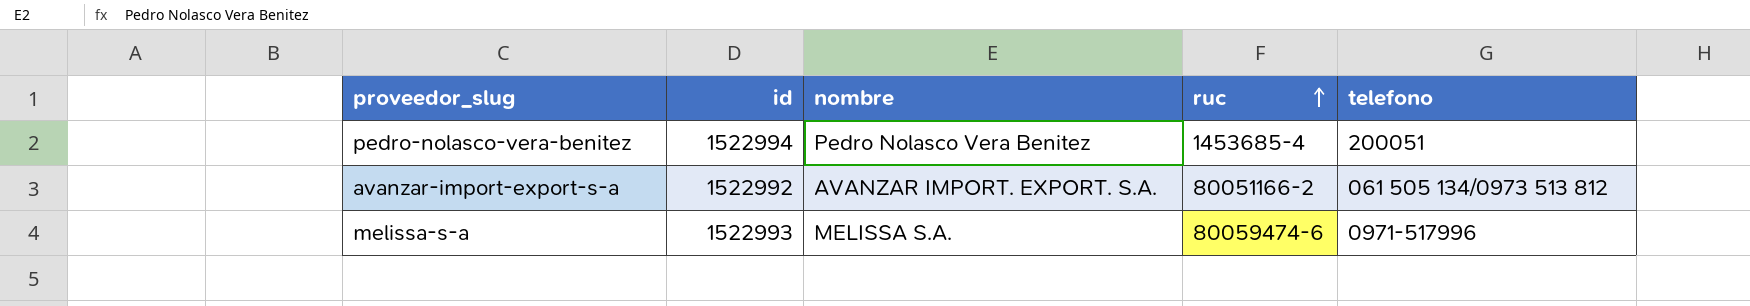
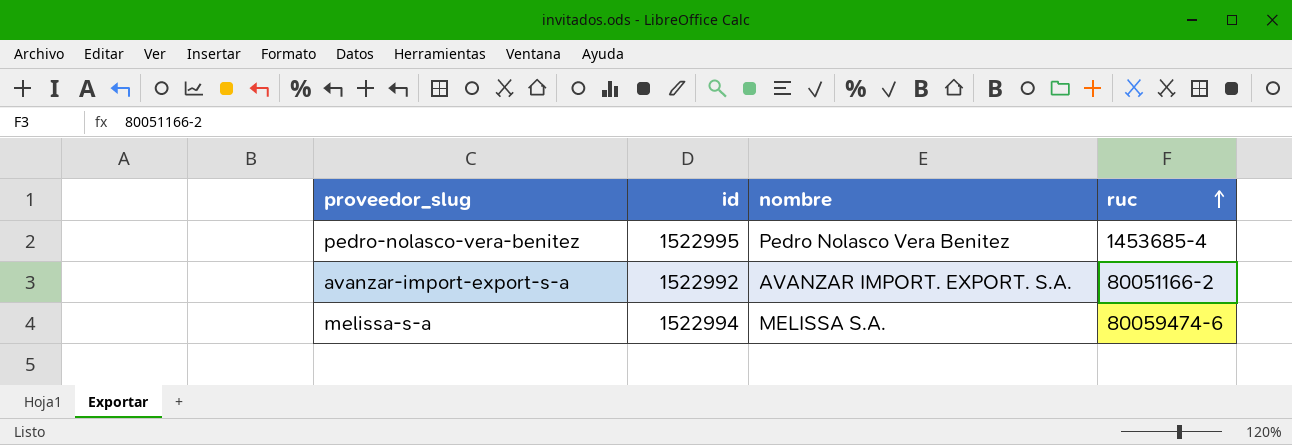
column telefono | position: 5 -> none
pedro-nolasco-vera-benitez | id: 1522994 -> 1522995
melissa-s-a | id: 1522993 -> 1522994

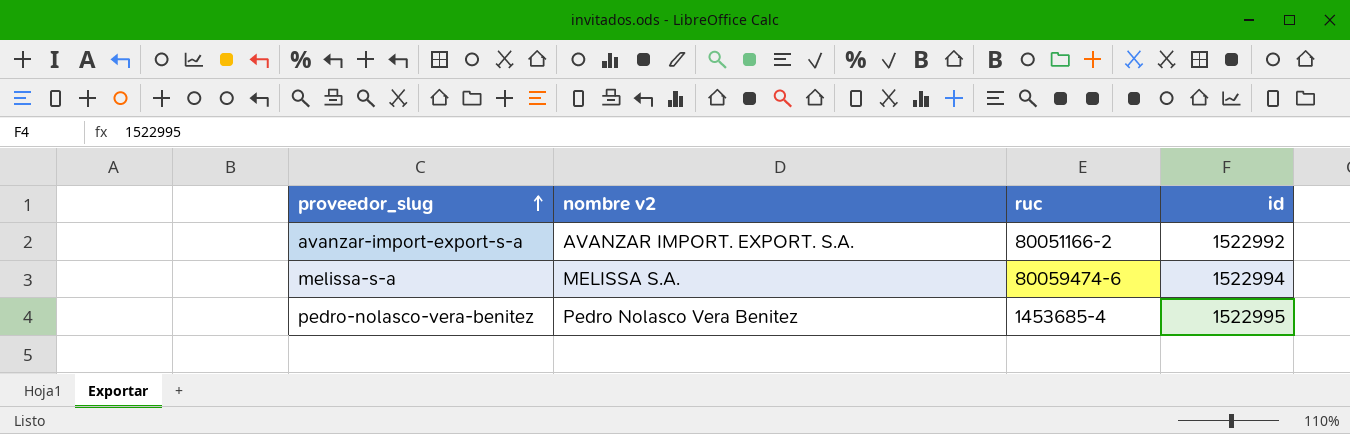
row order: ruc ascending -> proveedor_slug ascending
column name: nombre -> nombre v2
column id | position: 2 -> 4

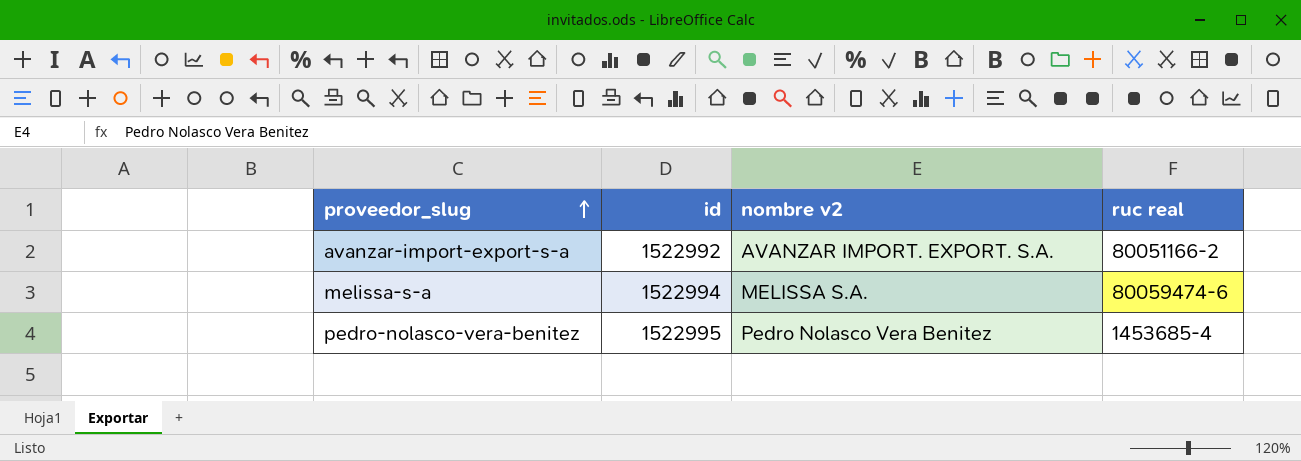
column id | position: 4 -> 2
column name: ruc -> ruc real

